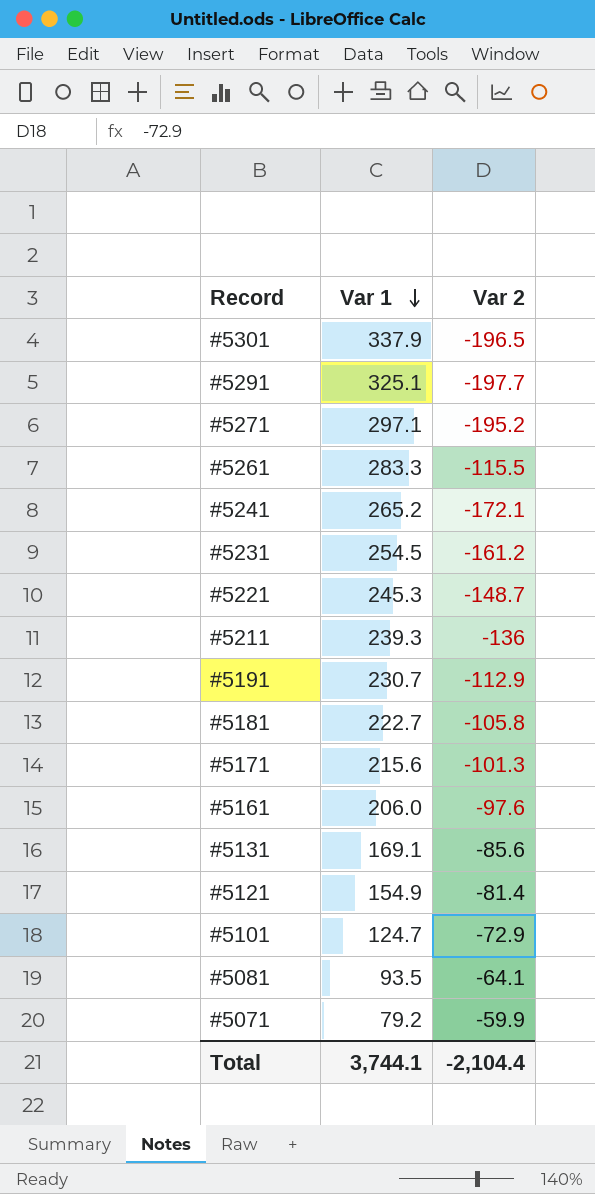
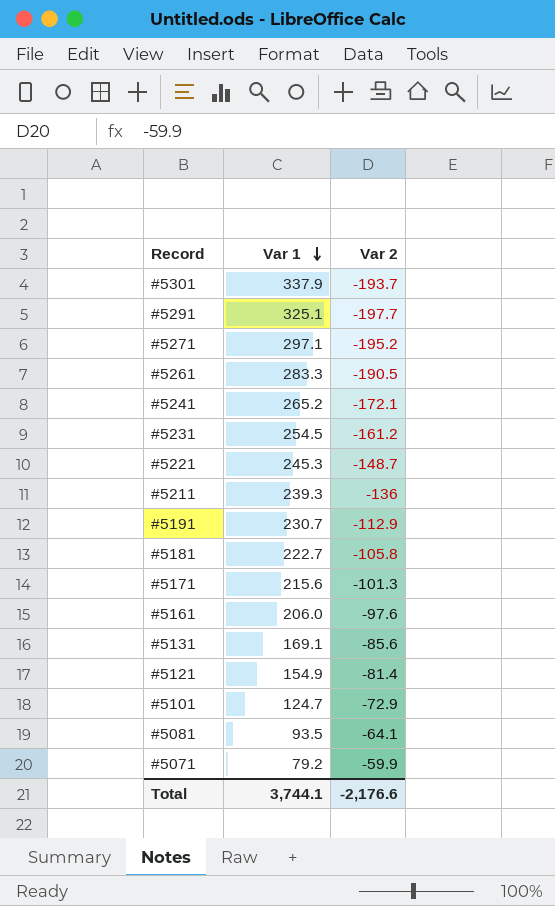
#5301 | Var 2: -196.5 -> -193.7
#5261 | Var 2: -115.5 -> -190.5
Total | Var 2: -2,104.4 -> -2,176.6

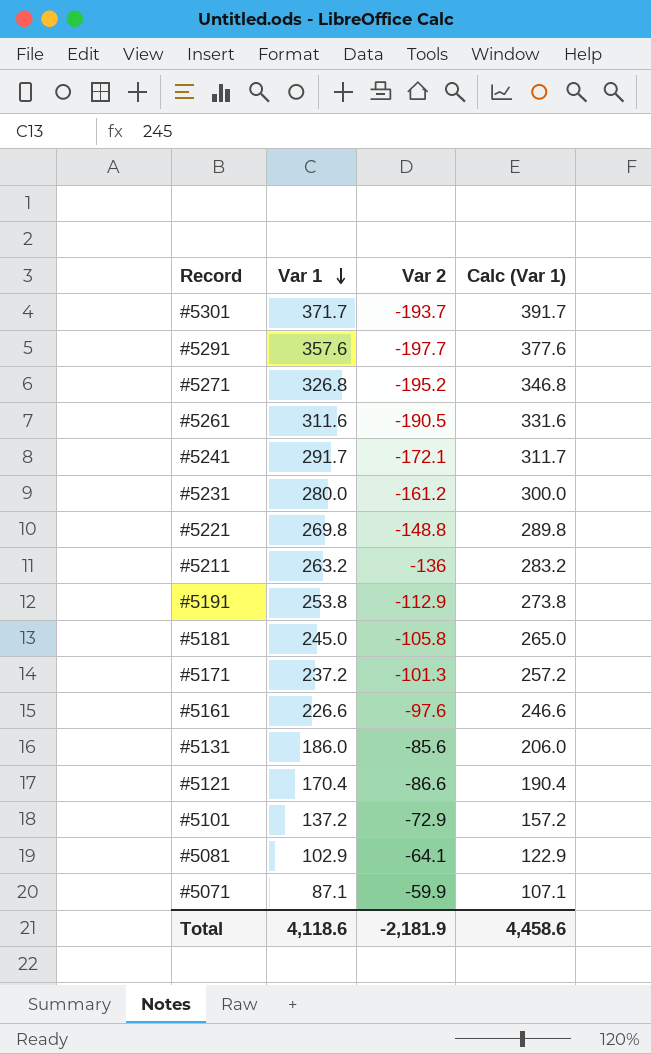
column Calc (Var 1) | formula: none -> [Var 1] + 20
#5301 | Var 1: 337.9 -> 371.7
#5291 | Var 1: 325.1 -> 357.6
#5271 | Var 1: 297.1 -> 326.8
#5261 | Var 1: 283.3 -> 311.6
#5241 | Var 1: 265.2 -> 291.7
#5231 | Var 1: 254.5 -> 280.0
#5221 | Var 1: 245.3 -> 269.8
#5221 | Var 2: -148.7 -> -148.8
#5211 | Var 1: 239.3 -> 263.2
#5191 | Var 1: 230.7 -> 253.8
#5181 | Var 1: 222.7 -> 245.0
#5171 | Var 1: 215.6 -> 237.2
#5161 | Var 1: 206.0 -> 226.6
#5131 | Var 1: 169.1 -> 186.0
#5121 | Var 1: 154.9 -> 170.4
#5121 | Var 2: -81.4 -> -86.6
#5101 | Var 1: 124.7 -> 137.2
#5081 | Var 1: 93.5 -> 102.9
#5071 | Var 1: 79.2 -> 87.1
Total | Var 1: 3,744.1 -> 4,118.6
Total | Var 2: -2,176.6 -> -2,181.9

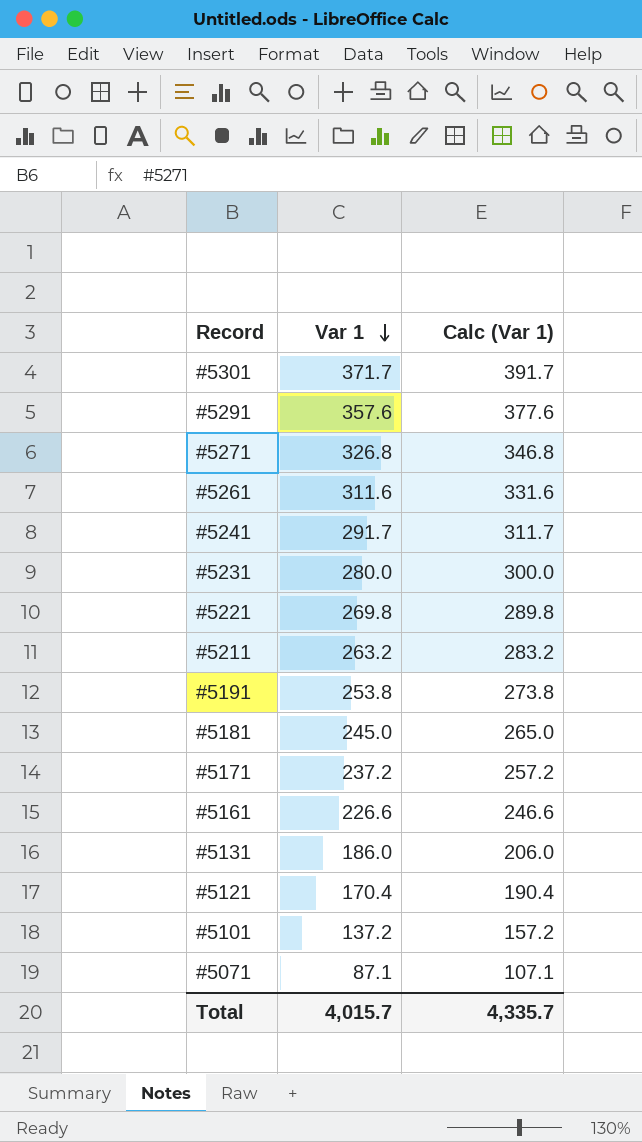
column Var 2 | position: 3 -> none
row #5081: 102.9 | -64.1 | 122.9 -> none
Total | Var 1: 4,118.6 -> 4,015.7
Total | Calc (Var 1): 4,458.6 -> 4,335.7

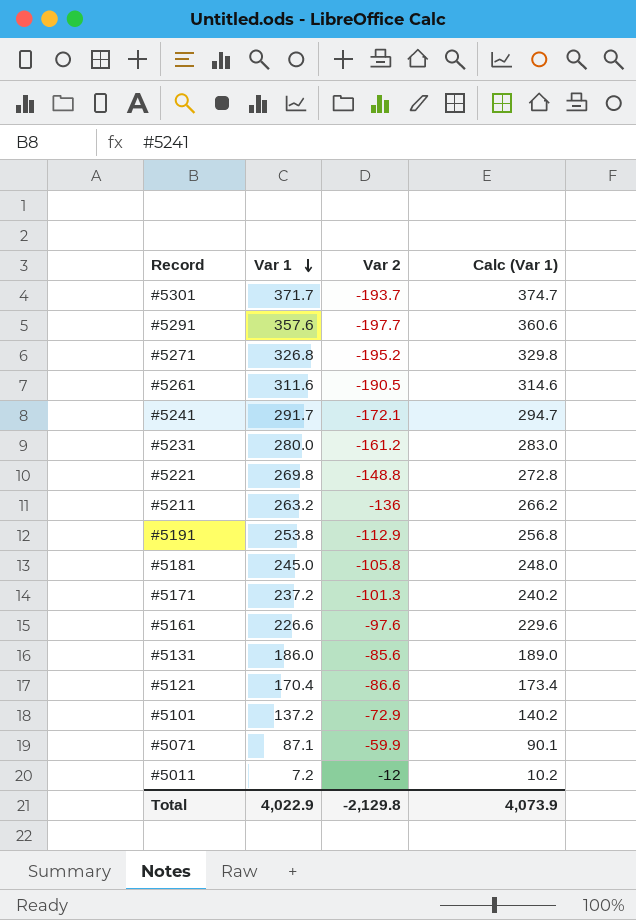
column Var 2 | position: none -> 3
column Calc (Var 1) | formula: [Var 1] + 20 -> [Var 1] + 3
row #5011: none -> 7.2 | -12 | 10.2
Total | Var 1: 4,015.7 -> 4,022.9
Total | Calc (Var 1): 4,335.7 -> 4,073.9

